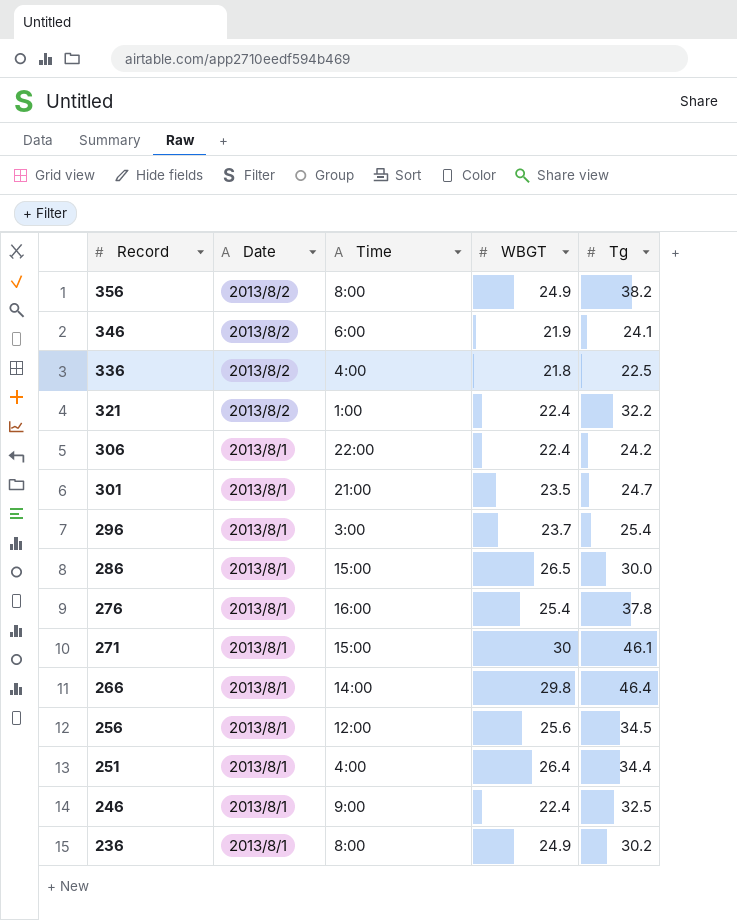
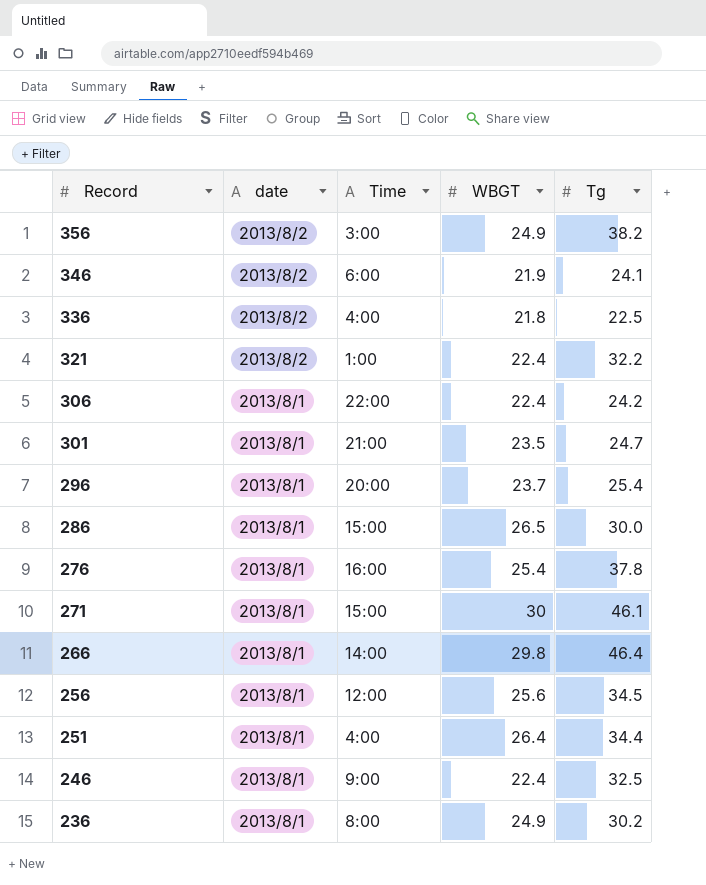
column name: Date -> date
356 | Time: 8:00 -> 3:00
296 | Time: 3:00 -> 20:00

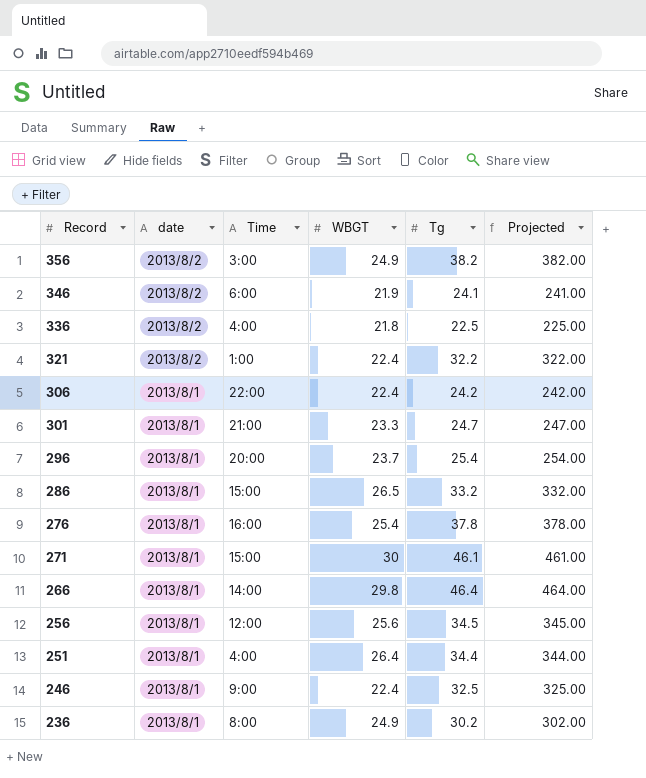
column Projected | formula: none -> [Tg] * 10
301 | WBGT: 23.5 -> 23.3
286 | Tg: 30.0 -> 33.2

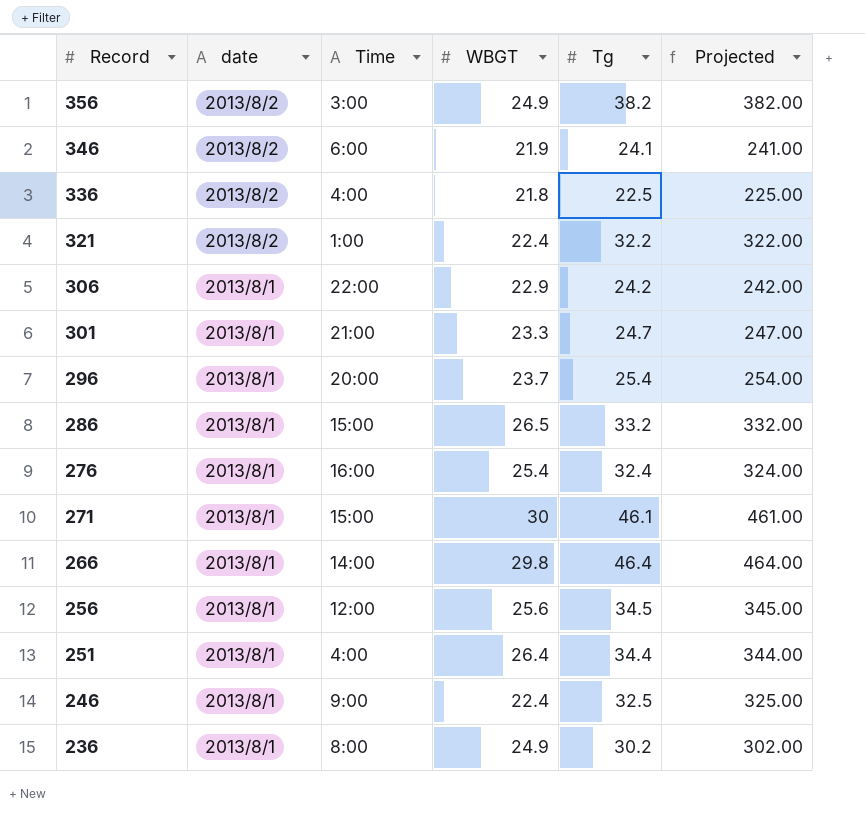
306 | WBGT: 22.4 -> 22.9
276 | Tg: 37.8 -> 32.4
276 | Projected: 378.00 -> 324.00

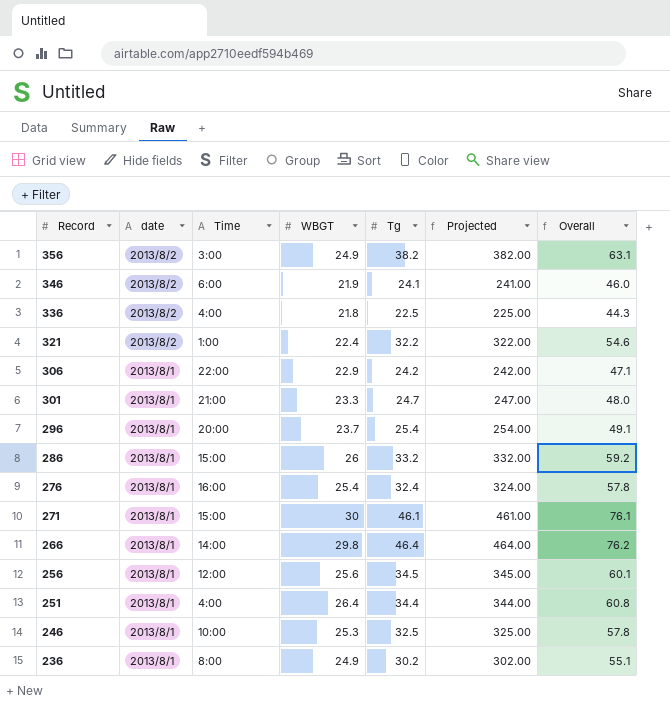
column Overall | formula: none -> [WBGT] + [Tg]
286 | WBGT: 26.5 -> 26
246 | Time: 9:00 -> 10:00
246 | WBGT: 22.4 -> 25.3

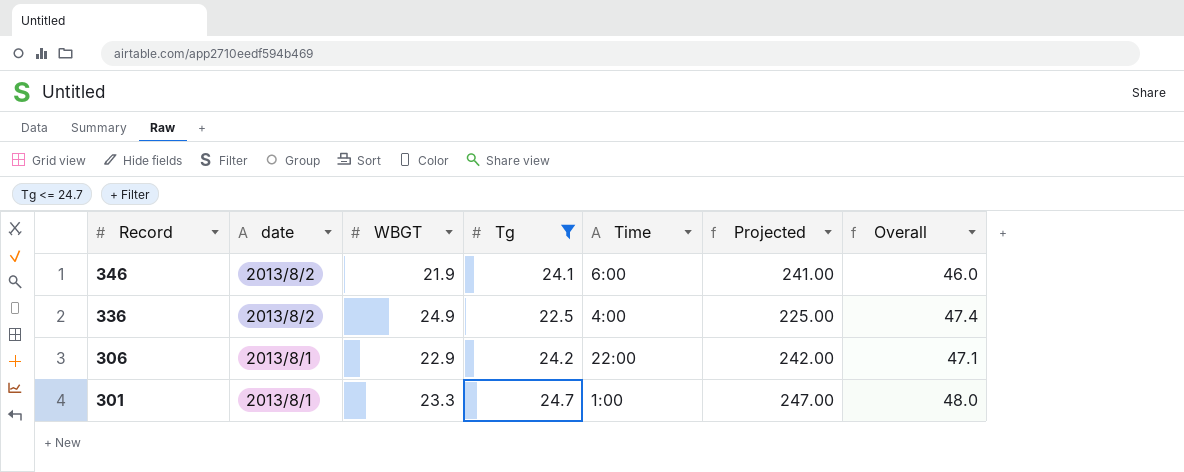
filter: none -> Tg <= 24.7
column Time | position: 3 -> 5
336 | WBGT: 21.8 -> 24.9
336 | Overall: 44.3 -> 47.4
301 | Time: 21:00 -> 1:00

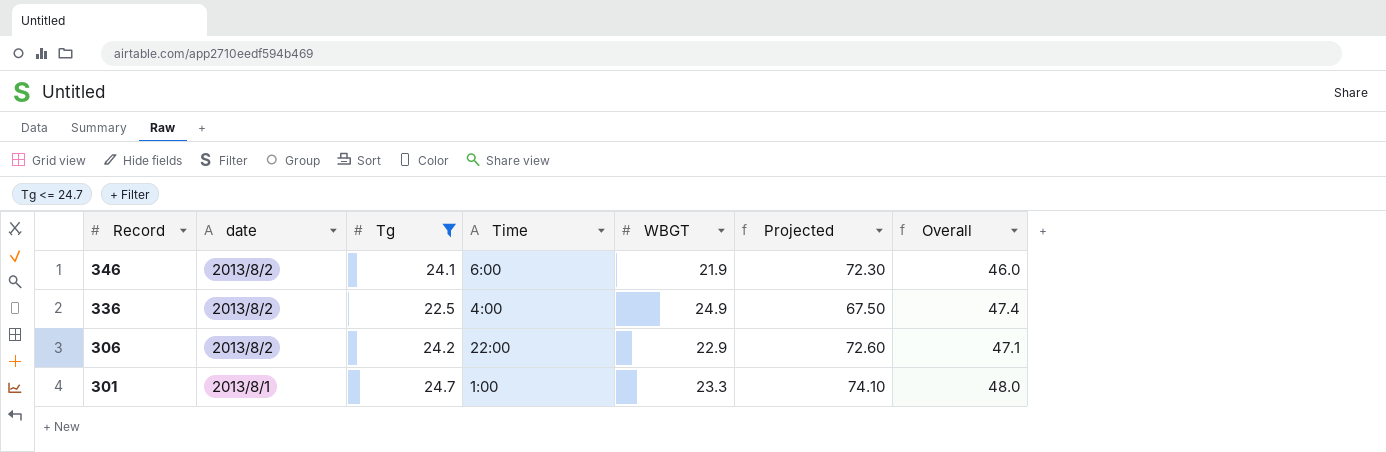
column WBGT | position: 3 -> 5
column Projected | formula: [Tg] * 10 -> [Tg] * 3
306 | date: 2013/8/1 -> 2013/8/2

